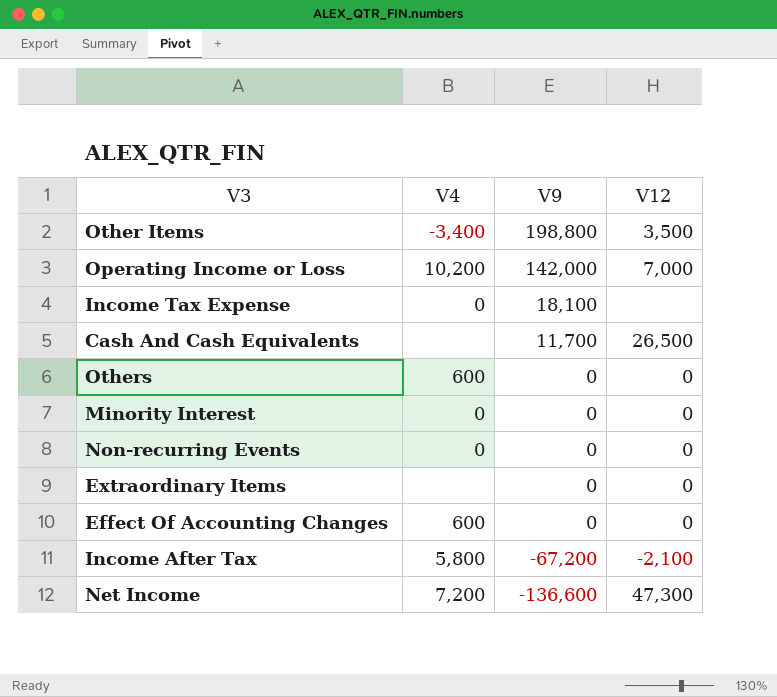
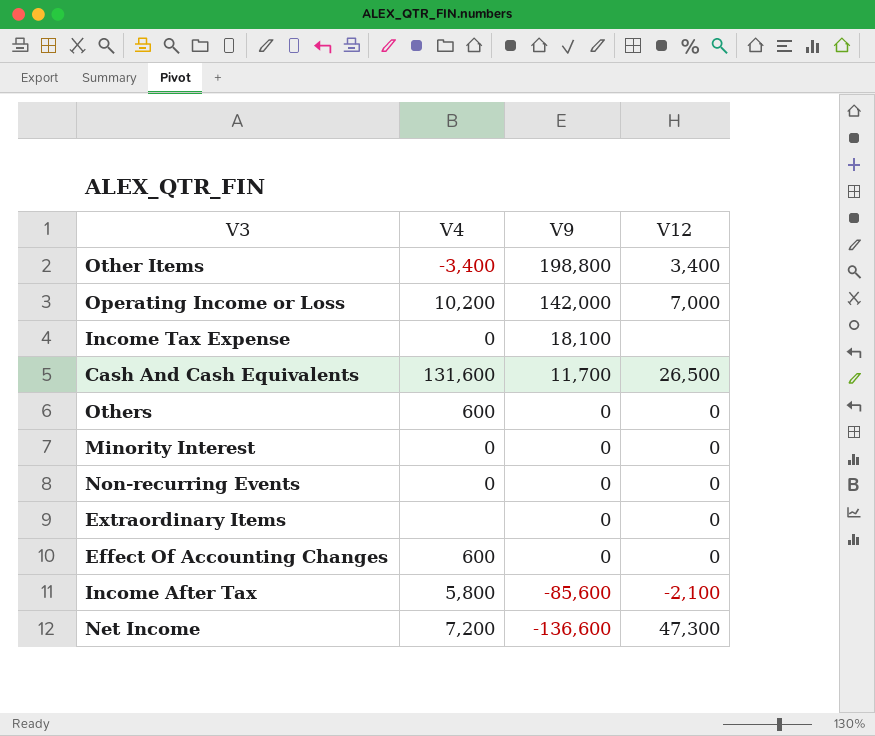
Other Items | V12: 3,500 -> 3,400
Cash And Cash Equivalents | V4: none -> 131,600
Income After Tax | V9: -67,200 -> -85,600

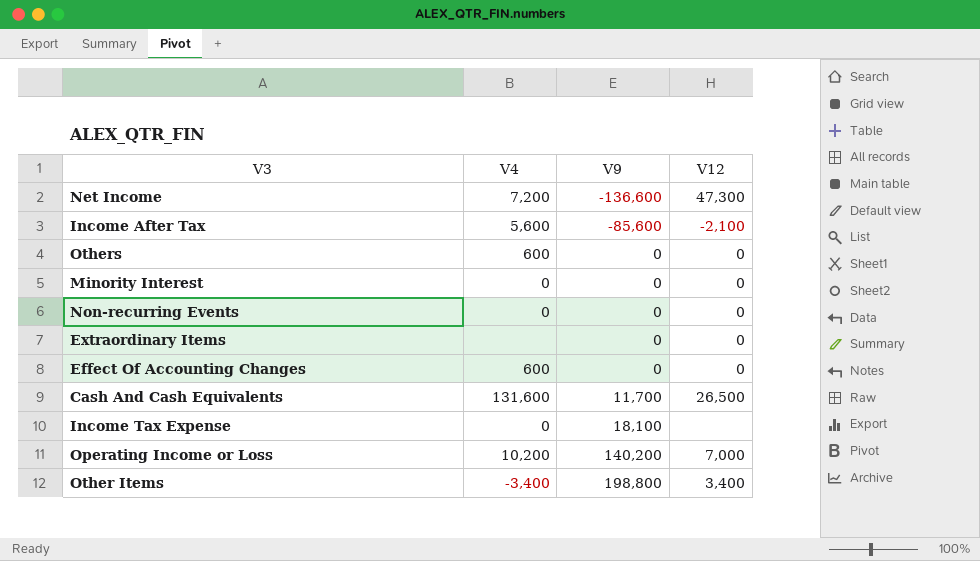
row order: V9 descending -> V9 ascending
Income After Tax | V4: 5,800 -> 5,600
Operating Income or Loss | V9: 142,000 -> 140,200

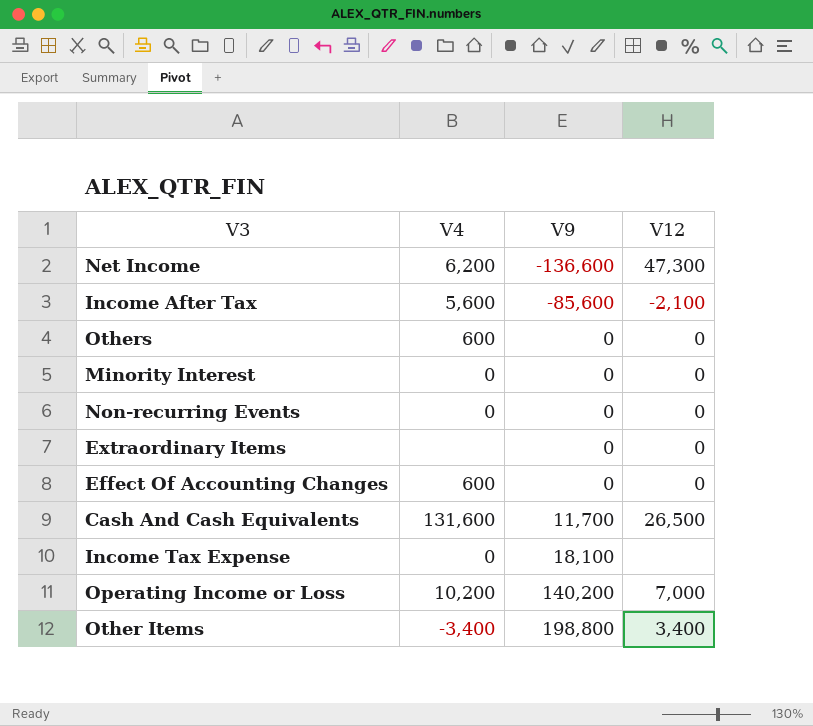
Net Income | V4: 7,200 -> 6,200

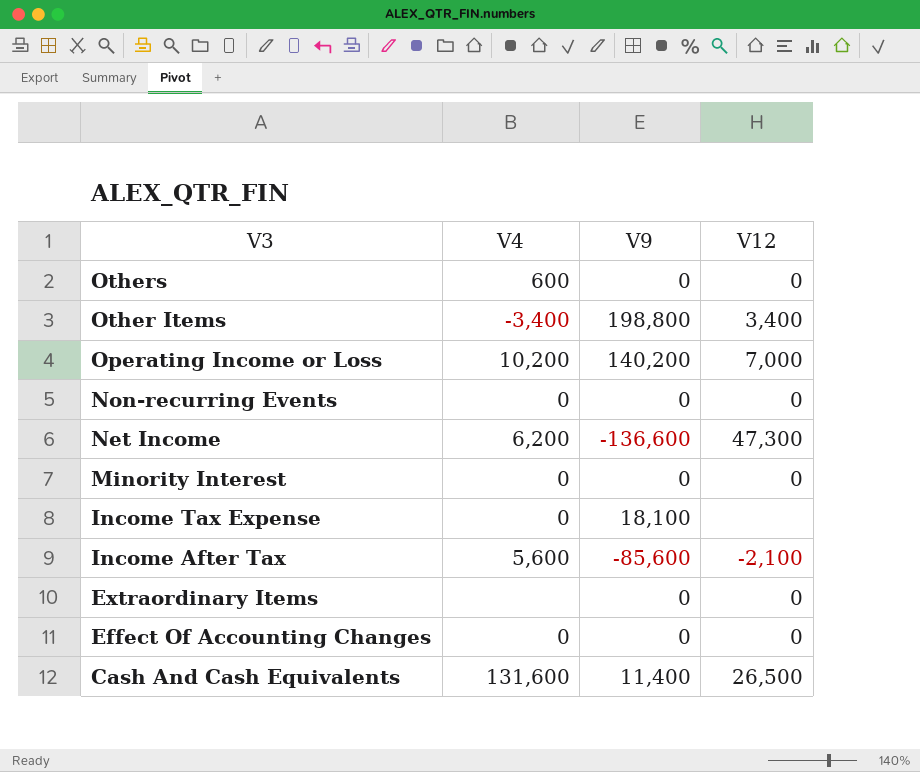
row order: V9 ascending -> V3 descending
Effect Of Accounting Changes | V4: 600 -> 0
Cash And Cash Equivalents | V9: 11,700 -> 11,400

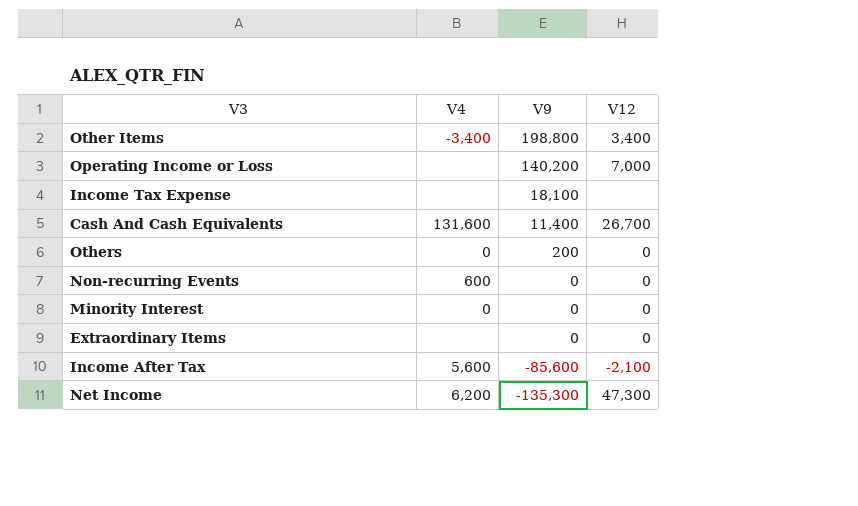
row order: V3 descending -> V9 descending
row Effect Of Accounting Changes: 0 | 0 | 0 -> none
Operating Income or Loss | V4: 10,200 -> none
Income Tax Expense | V4: 0 -> none
Cash And Cash Equivalents | V12: 26,500 -> 26,700
Others | V4: 600 -> 0
Others | V9: 0 -> 200
Non-recurring Events | V4: 0 -> 600
Net Income | V9: -136,600 -> -135,300

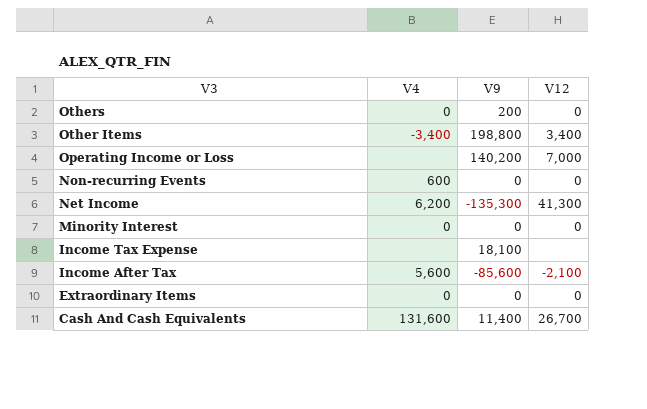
row order: V9 descending -> V3 descending
Net Income | V12: 47,300 -> 41,300
Extraordinary Items | V4: none -> 0

